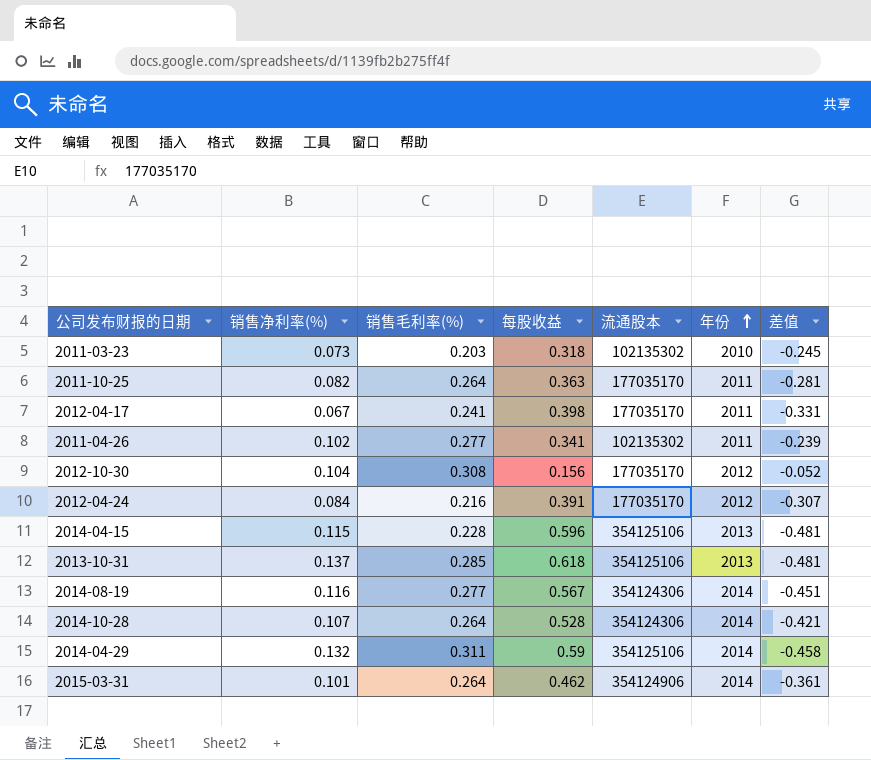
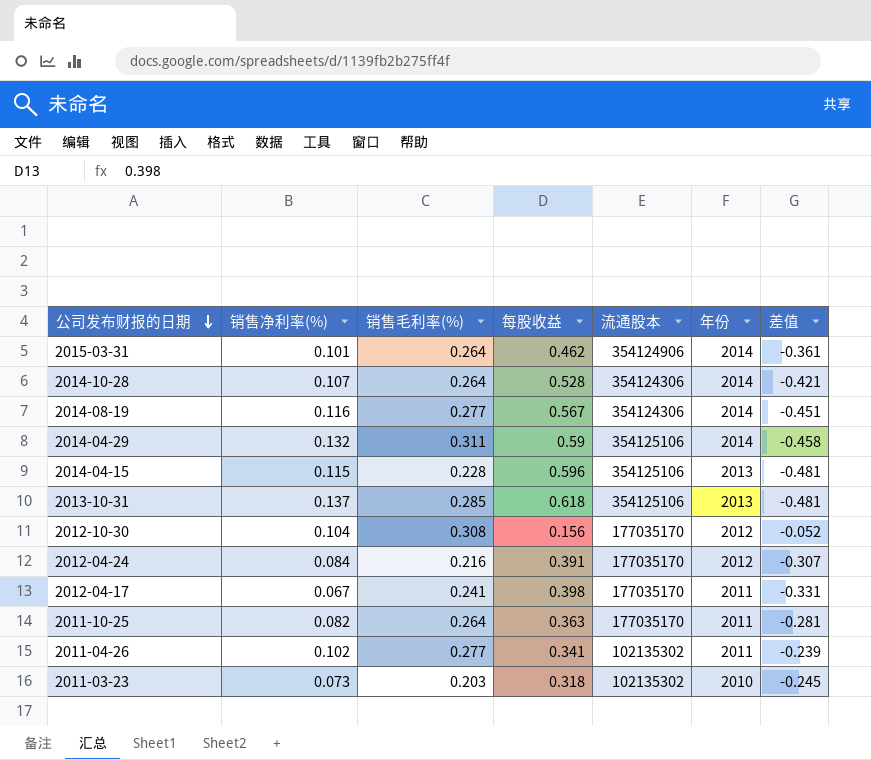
row order: 年份 ascending -> 公司发布财报的日期 descending

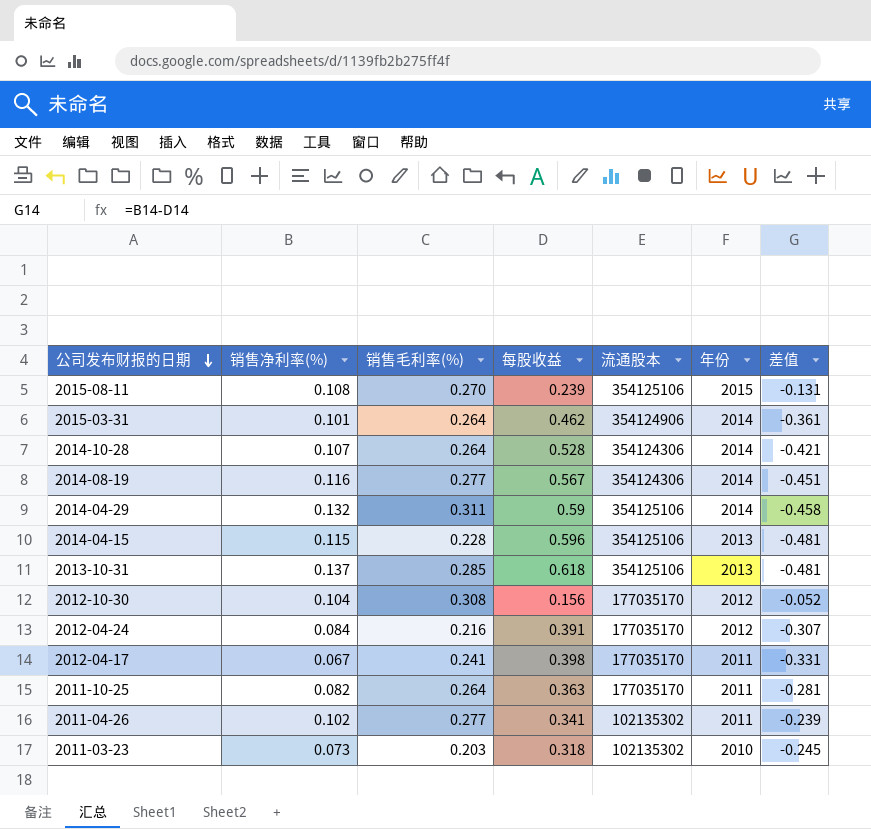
row 2015-08-11: none -> 0.108 | 0.270 | 0.239 | 354125106 | 2015 | -0.131

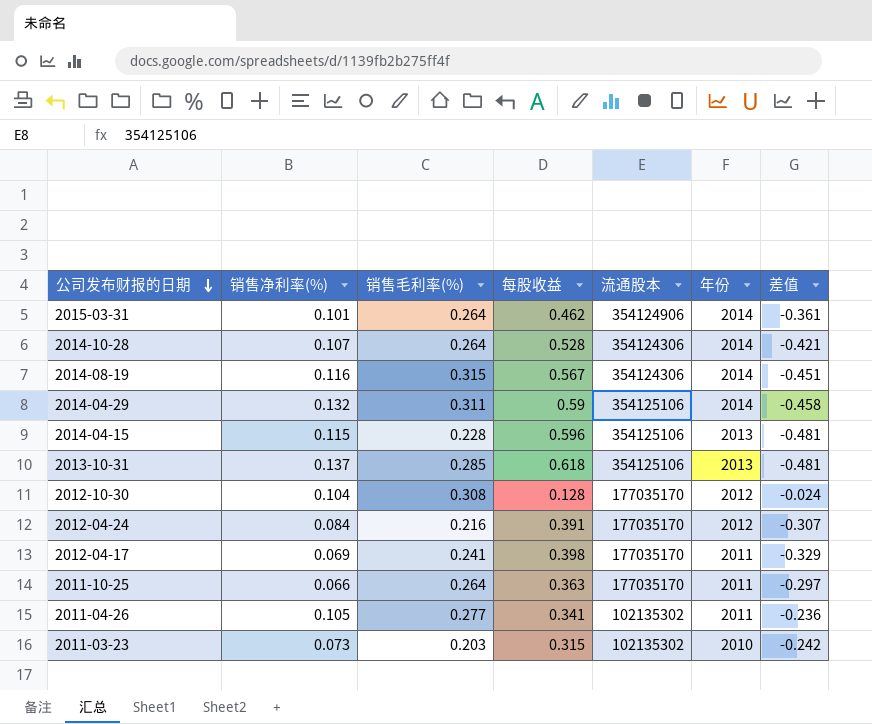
row 2015-08-11: 0.108 | 0.270 | 0.239 | 354125106 | 2015 | -0.131 -> none
2014-08-19 | 销售毛利率(%): 0.277 -> 0.315
2012-10-30 | 每股收益: 0.156 -> 0.128
2012-10-30 | 差值: -0.052 -> -0.024
2012-04-17 | 销售净利率(%): 0.067 -> 0.069
2012-04-17 | 差值: -0.331 -> -0.329
2011-10-25 | 销售净利率(%): 0.082 -> 0.066
2011-10-25 | 差值: -0.281 -> -0.297
2011-04-26 | 销售净利率(%): 0.102 -> 0.105
2011-04-26 | 差值: -0.239 -> -0.236
2011-03-23 | 每股收益: 0.318 -> 0.315
2011-03-23 | 差值: -0.245 -> -0.242

